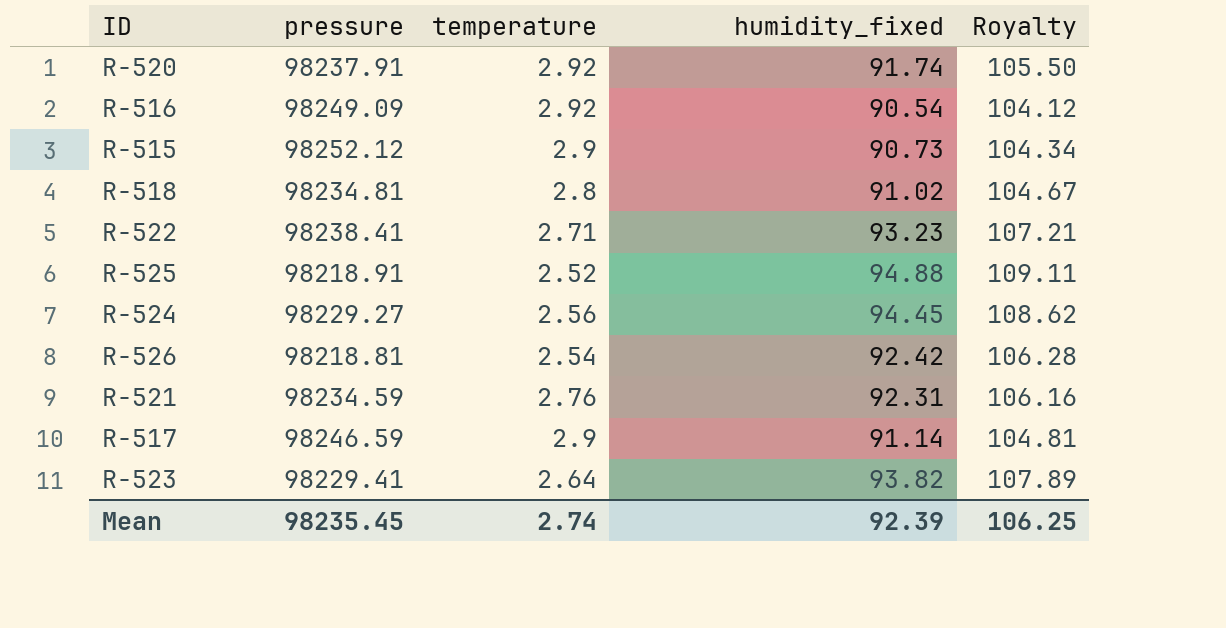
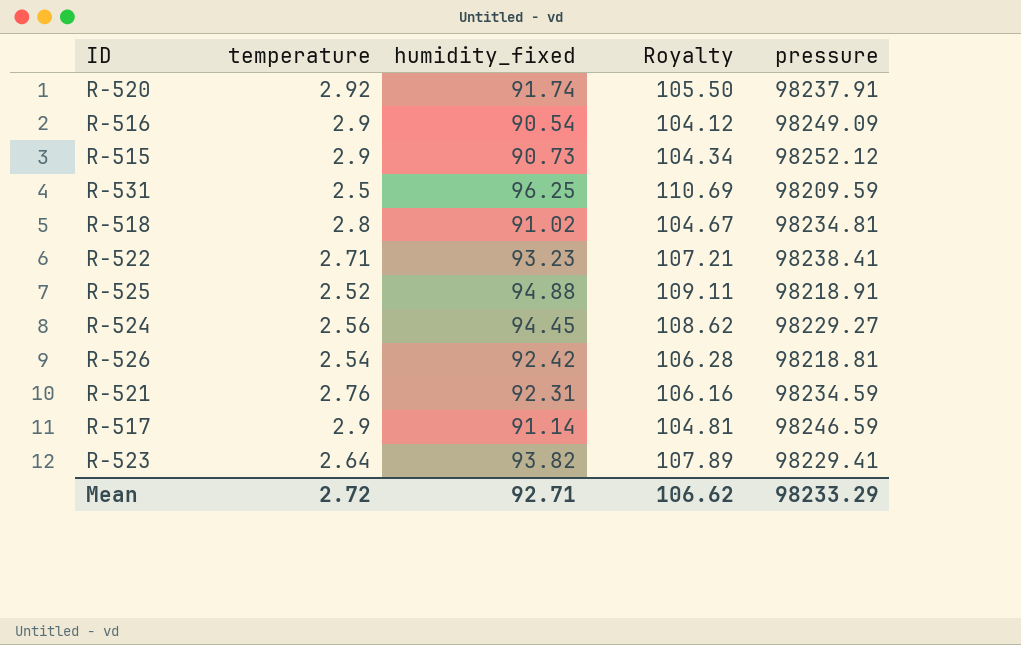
column pressure | position: 2 -> 5
R-516 | temperature: 2.92 -> 2.9
row R-531: none -> 2.5 | 96.25 | 110.69 | 98209.59
Mean | temperature: 2.74 -> 2.72
Mean | humidity_fixed: 92.39 -> 92.71
Mean | Royalty: 106.25 -> 106.62
Mean | pressure: 98235.45 -> 98233.29

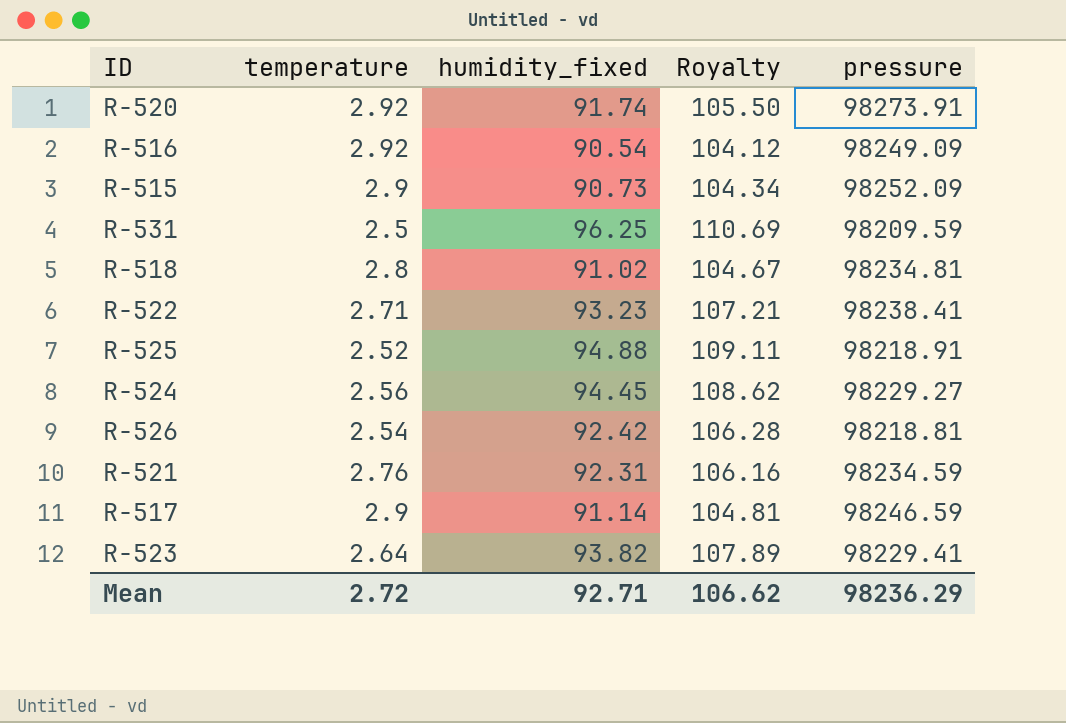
R-520 | pressure: 98237.91 -> 98273.91
R-516 | temperature: 2.9 -> 2.92
R-515 | pressure: 98252.12 -> 98252.09
Mean | pressure: 98233.29 -> 98236.29

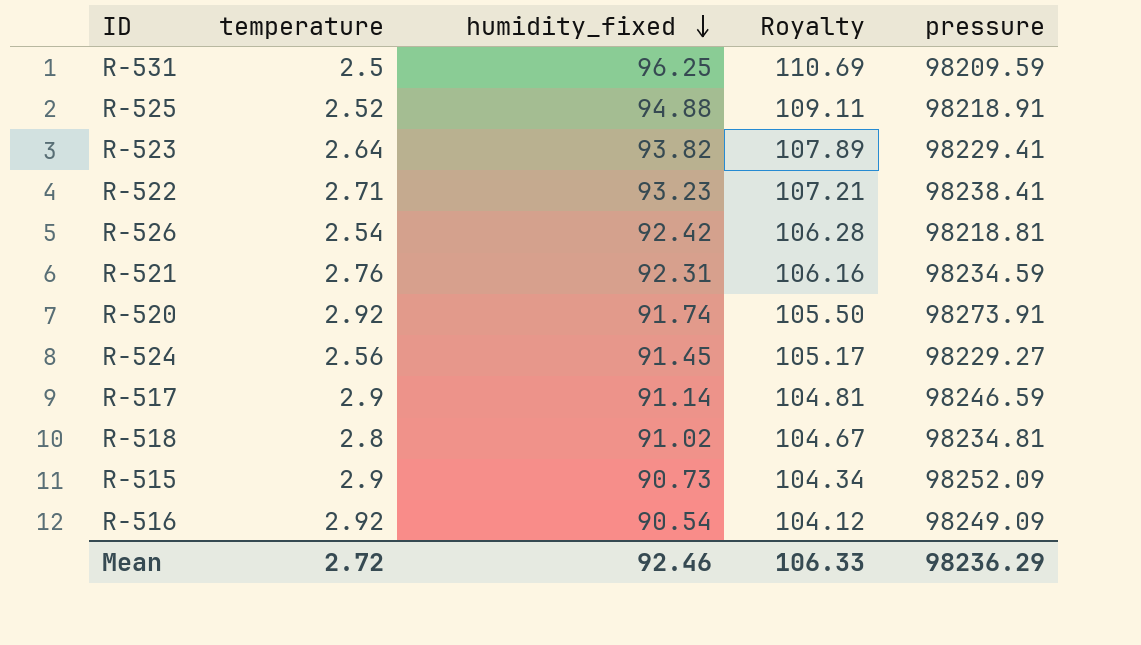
row order: none -> humidity_fixed descending
R-524 | humidity_fixed: 94.45 -> 91.45
R-524 | Royalty: 108.62 -> 105.17
Mean | humidity_fixed: 92.71 -> 92.46
Mean | Royalty: 106.62 -> 106.33

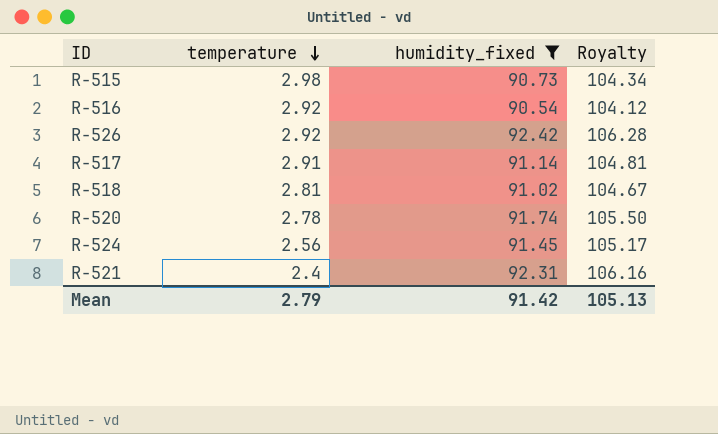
filter: none -> humidity_fixed <= 92.42
row order: humidity_fixed descending -> temperature descending
column pressure | position: 5 -> none
R-515 | temperature: 2.9 -> 2.98
R-526 | temperature: 2.54 -> 2.92
R-517 | temperature: 2.9 -> 2.91
R-518 | temperature: 2.8 -> 2.81
R-520 | temperature: 2.92 -> 2.78
R-521 | temperature: 2.76 -> 2.4
Mean | temperature: 2.72 -> 2.79
Mean | humidity_fixed: 92.46 -> 91.42
Mean | Royalty: 106.33 -> 105.13

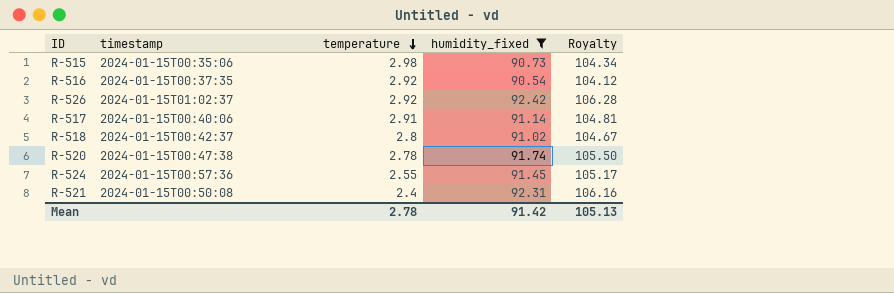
column timestamp | position: none -> 2
R-518 | temperature: 2.81 -> 2.8
R-524 | temperature: 2.56 -> 2.55
Mean | temperature: 2.79 -> 2.78

